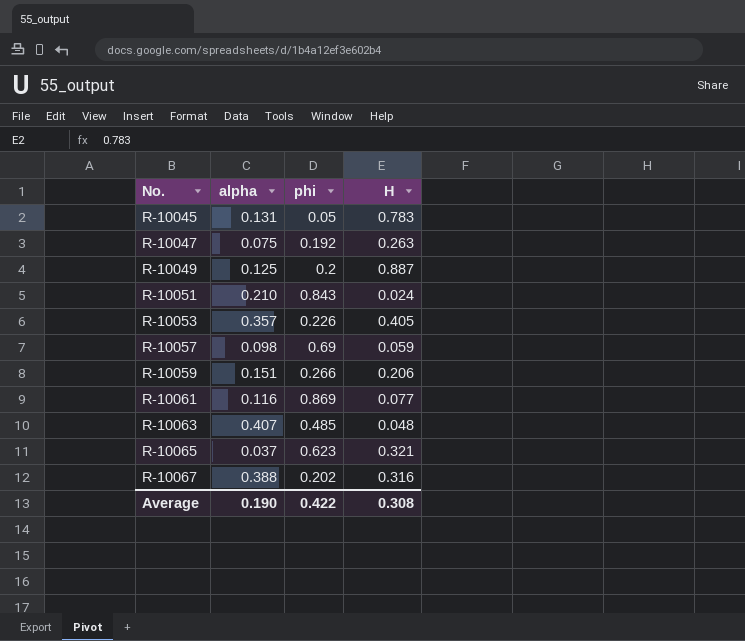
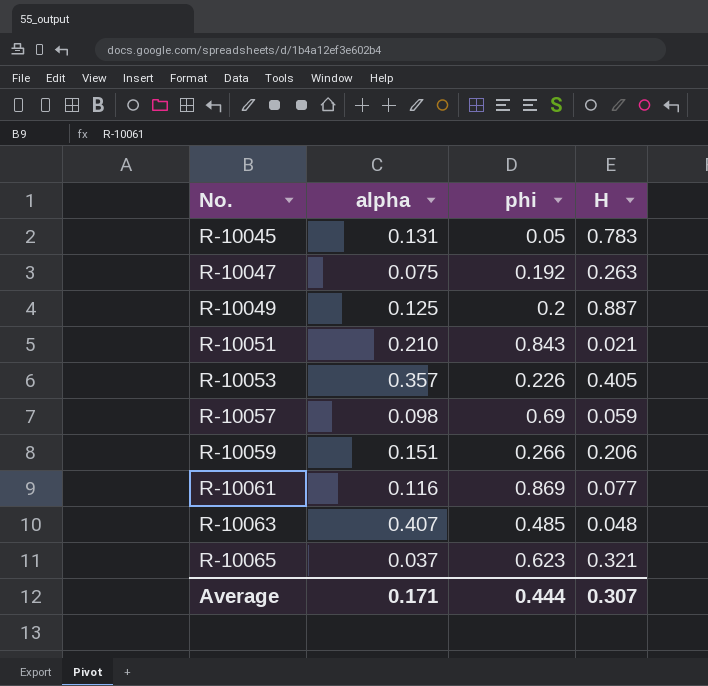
row R-10067: 0.388 | 0.202 | 0.316 -> none
R-10051 | H: 0.024 -> 0.021
Average | alpha: 0.190 -> 0.171
Average | phi: 0.422 -> 0.444
Average | H: 0.308 -> 0.307

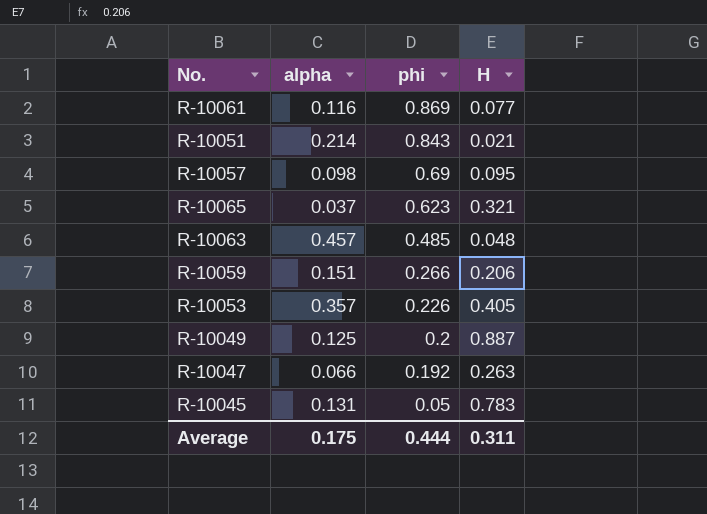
row order: No. ascending -> phi descending
R-10051 | alpha: 0.210 -> 0.214
R-10057 | H: 0.059 -> 0.095
R-10063 | alpha: 0.407 -> 0.457
R-10047 | alpha: 0.075 -> 0.066
Average | alpha: 0.171 -> 0.175
Average | H: 0.307 -> 0.311

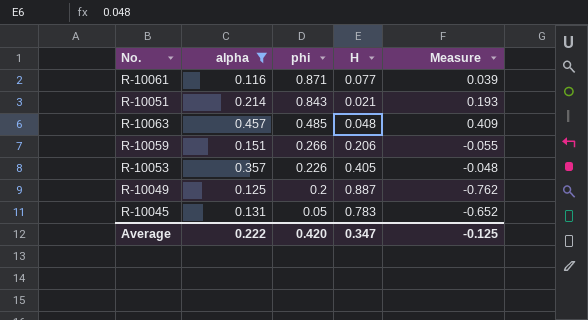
filter: none -> alpha >= 0.116
column Measure | formula: none -> [alpha] - [H]
R-10061 | phi: 0.869 -> 0.871
Average | alpha: 0.175 -> 0.222
Average | phi: 0.444 -> 0.420
Average | H: 0.311 -> 0.347

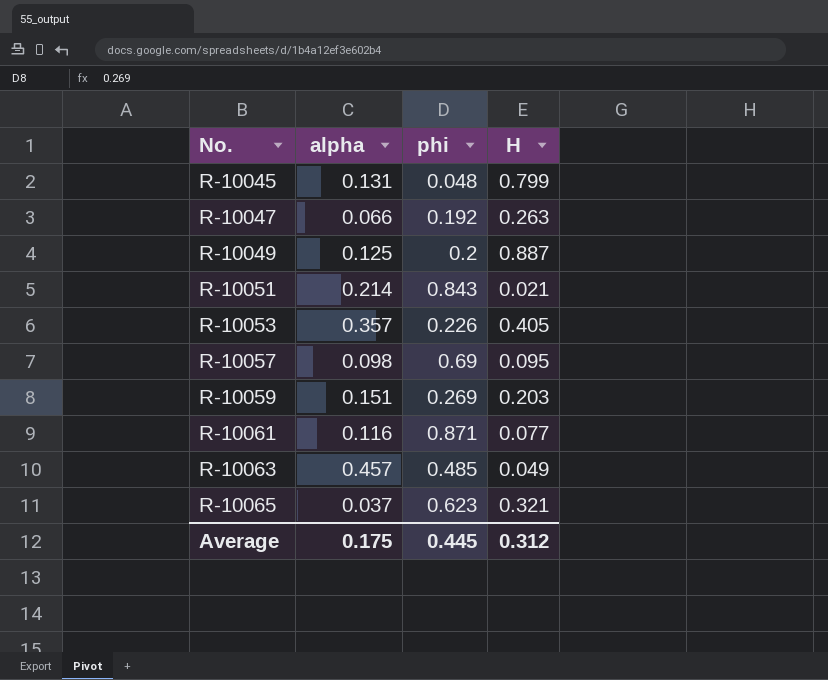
filter: alpha >= 0.116 -> none
row order: phi descending -> No. ascending
column Measure | formula: [alpha] - [H] -> none
R-10045 | phi: 0.05 -> 0.048
R-10045 | H: 0.783 -> 0.799
R-10059 | phi: 0.266 -> 0.269
R-10059 | H: 0.206 -> 0.203
R-10063 | H: 0.048 -> 0.049
Average | alpha: 0.222 -> 0.175
Average | phi: 0.420 -> 0.445
Average | H: 0.347 -> 0.312

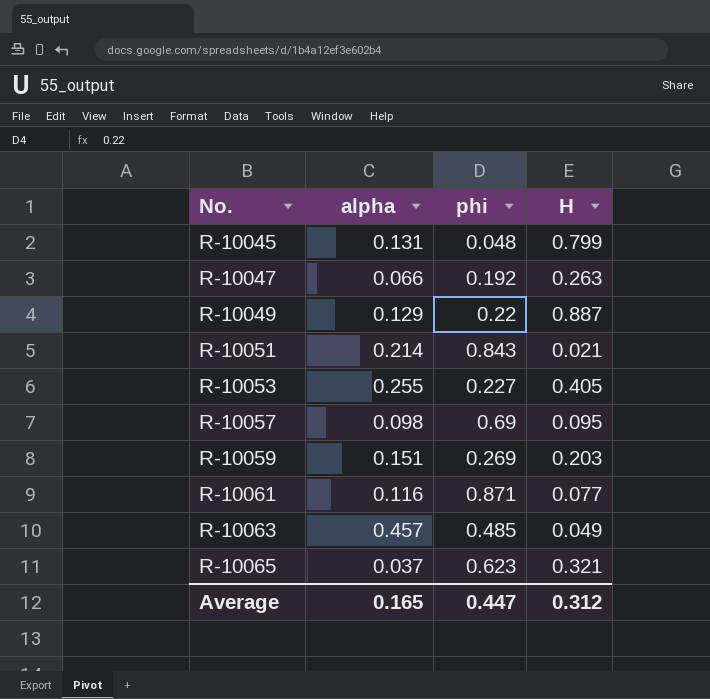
R-10049 | alpha: 0.125 -> 0.129
R-10049 | phi: 0.2 -> 0.22
R-10053 | alpha: 0.357 -> 0.255
R-10053 | phi: 0.226 -> 0.227
Average | alpha: 0.175 -> 0.165
Average | phi: 0.445 -> 0.447

